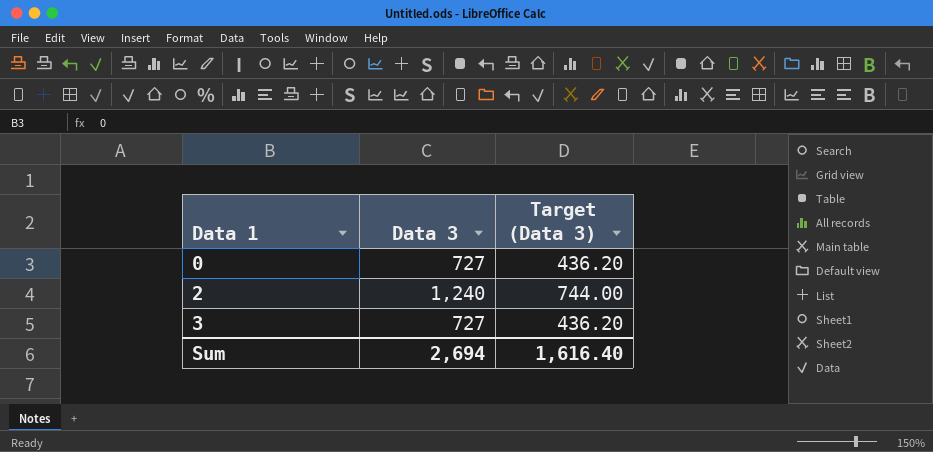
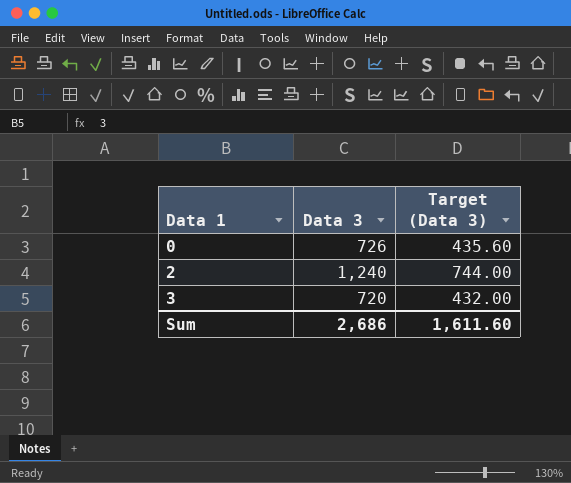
0 | Data 3: 727 -> 726
0 | Target (Data 3): 436.20 -> 435.60
3 | Data 3: 727 -> 720
3 | Target (Data 3): 436.20 -> 432.00
Sum | Data 3: 2,694 -> 2,686
Sum | Target (Data 3): 1,616.40 -> 1,611.60

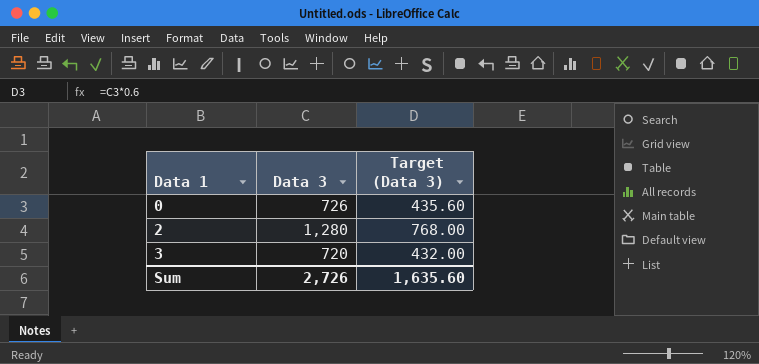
2 | Data 3: 1,240 -> 1,280
2 | Target (Data 3): 744.00 -> 768.00
Sum | Data 3: 2,686 -> 2,726
Sum | Target (Data 3): 1,611.60 -> 1,635.60

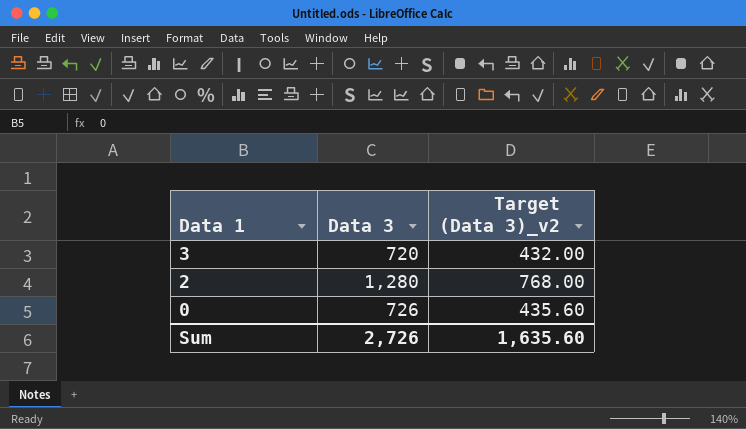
row order: Data 1 ascending -> Data 1 descending
column name: Target (Data 3) -> Target (Data 3)_v2

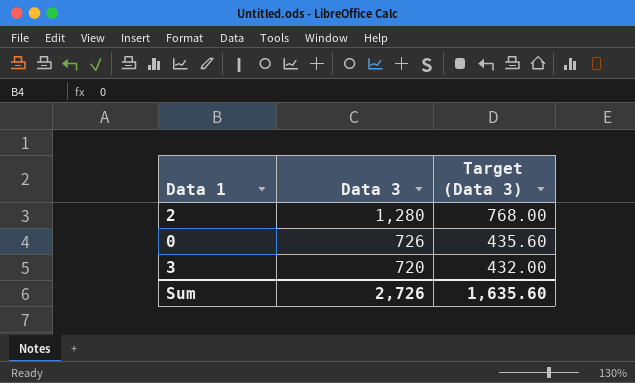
row order: Data 1 descending -> Data 3 descending
column name: Target (Data 3)_v2 -> Target (Data 3)

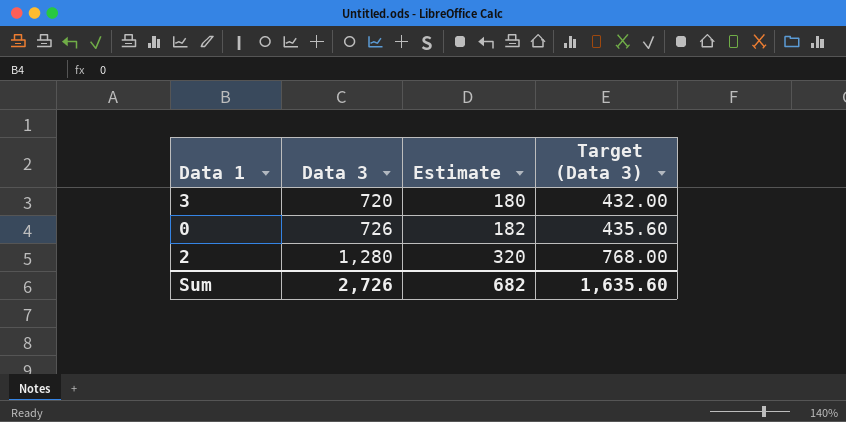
row order: Data 3 descending -> Data 3 ascending
column Estimate | formula: none -> [Data 3] * 0.25

